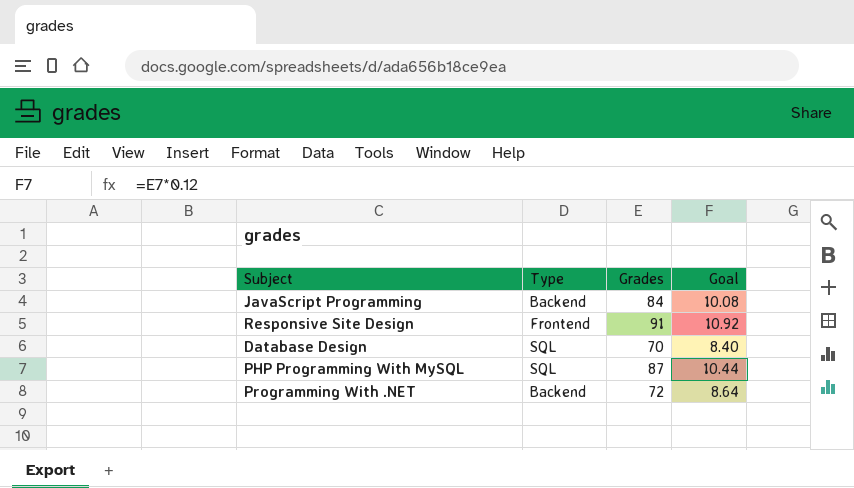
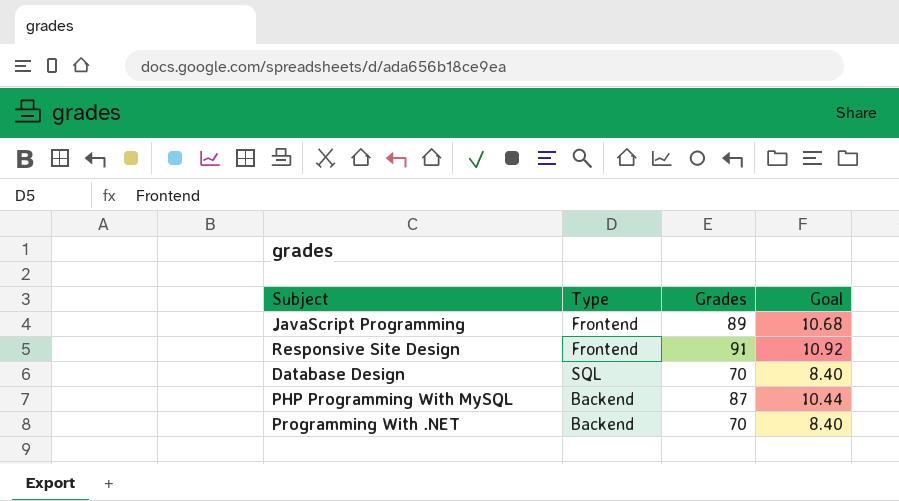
JavaScript Programming | Type: Backend -> Frontend
JavaScript Programming | Grades: 84 -> 89
JavaScript Programming | Goal: 10.08 -> 10.68
PHP Programming With MySQL | Type: SQL -> Backend
Programming With .NET | Grades: 72 -> 70
Programming With .NET | Goal: 8.64 -> 8.40

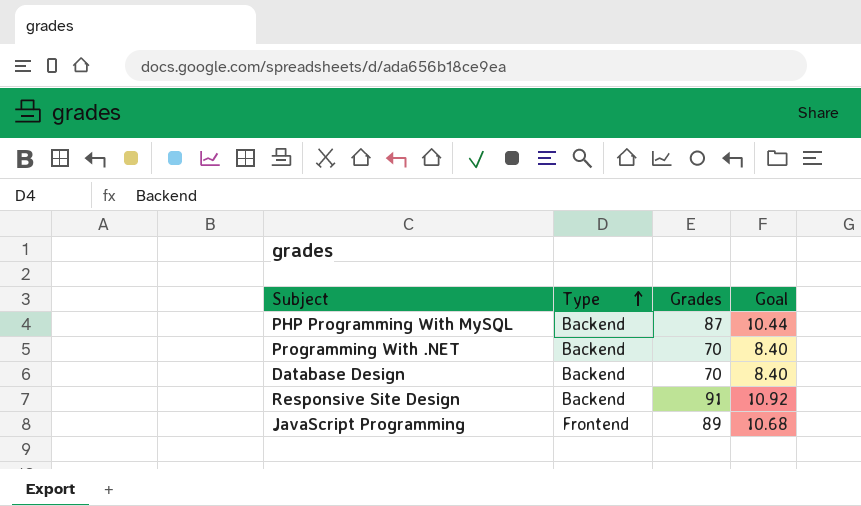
row order: none -> Type ascending
Database Design | Type: SQL -> Backend
Responsive Site Design | Type: Frontend -> Backend

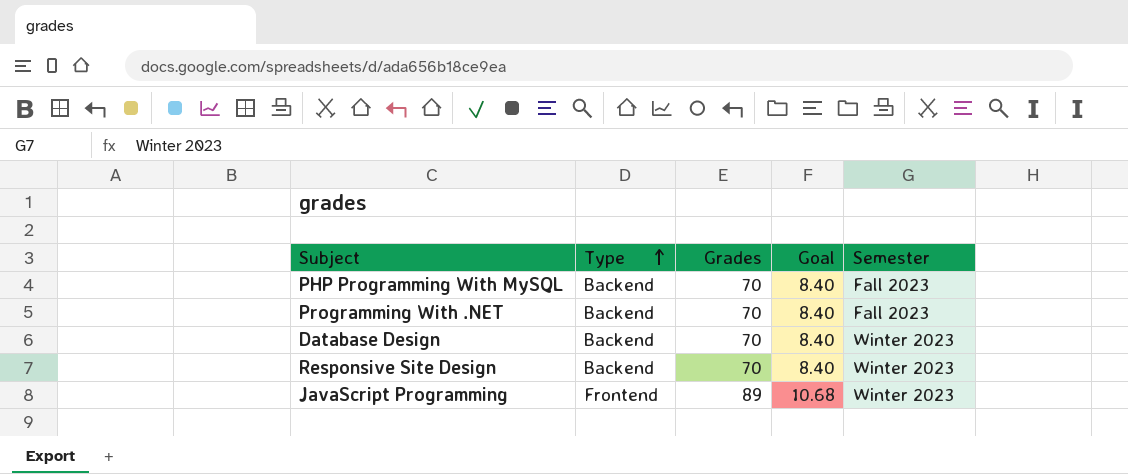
column Semester | position: none -> 5
PHP Programming With MySQL | Grades: 87 -> 70
PHP Programming With MySQL | Goal: 10.44 -> 8.40
Responsive Site Design | Grades: 91 -> 70
Responsive Site Design | Goal: 10.92 -> 8.40

